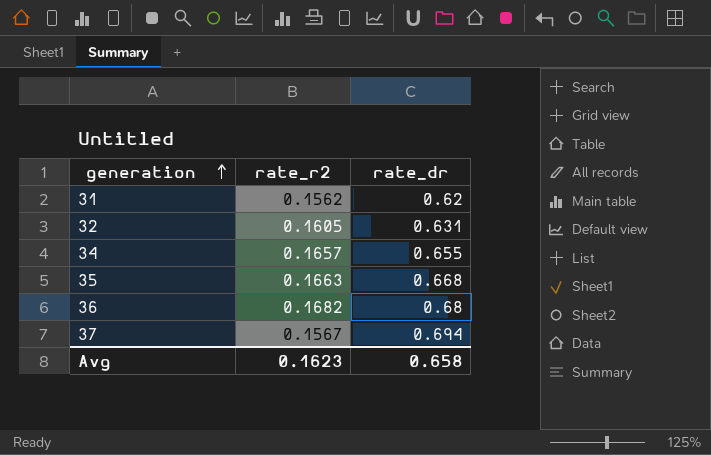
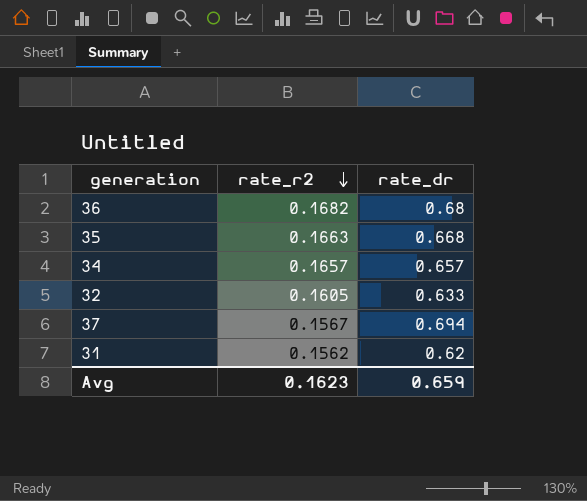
row order: generation ascending -> rate_r2 descending
34 | rate_dr: 0.655 -> 0.657
32 | rate_dr: 0.631 -> 0.633
Avg | rate_dr: 0.658 -> 0.659

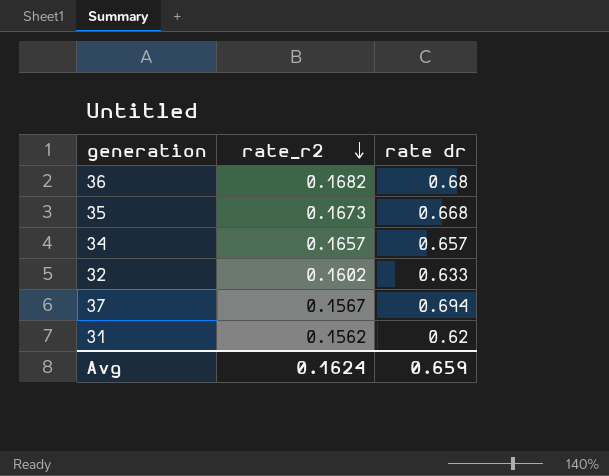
column name: rate_dr -> rate dr
35 | rate_r2: 0.1663 -> 0.1673
32 | rate_r2: 0.1605 -> 0.1602
Avg | rate_r2: 0.1623 -> 0.1624

